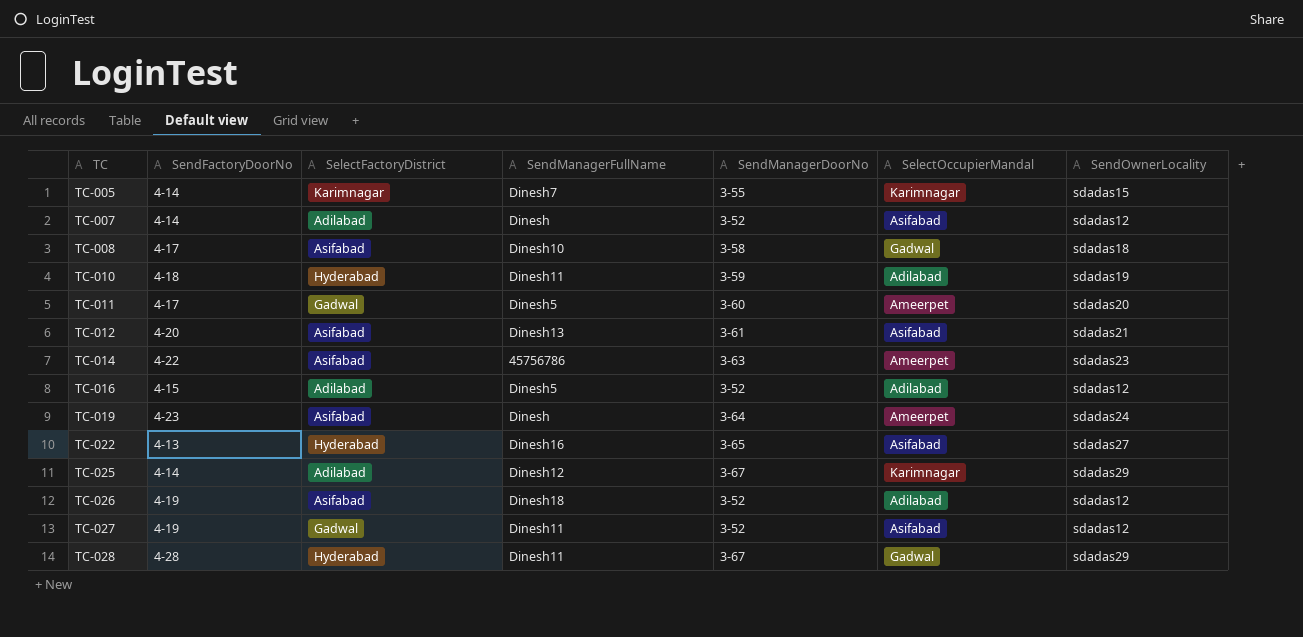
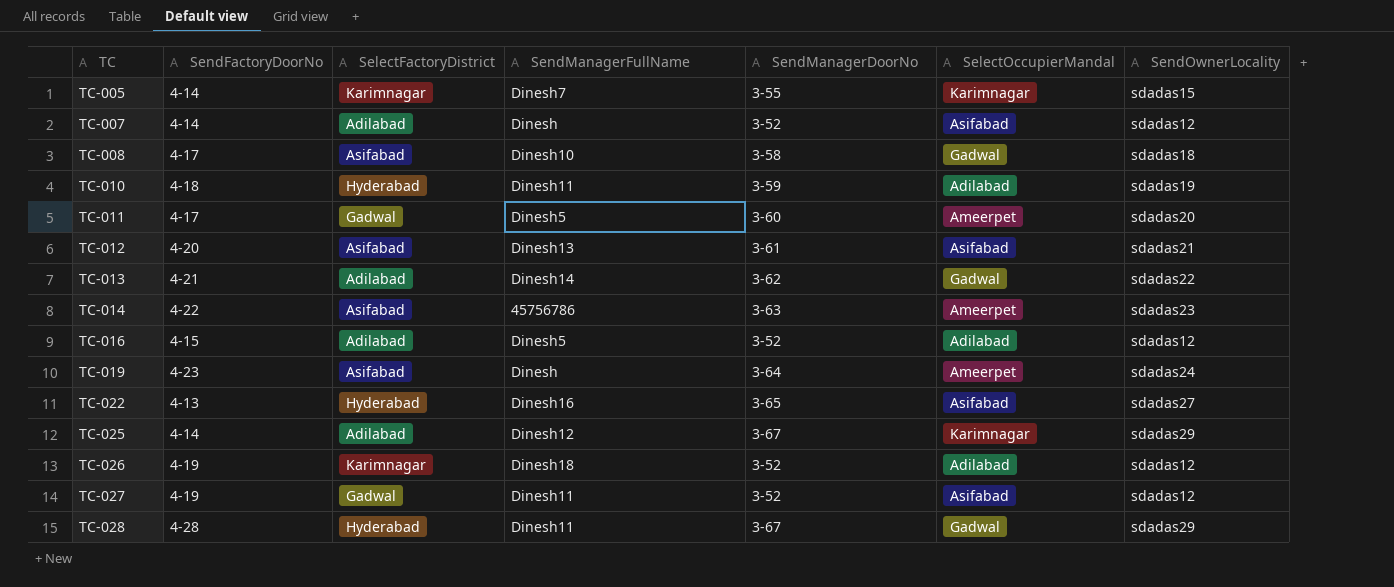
row TC-013: none -> 4-21 | Adilabad | Dinesh14 | 3-62 | Gadwal | sdadas22
TC-026 | SelectFactoryDistrict: Asifabad -> Karimnagar

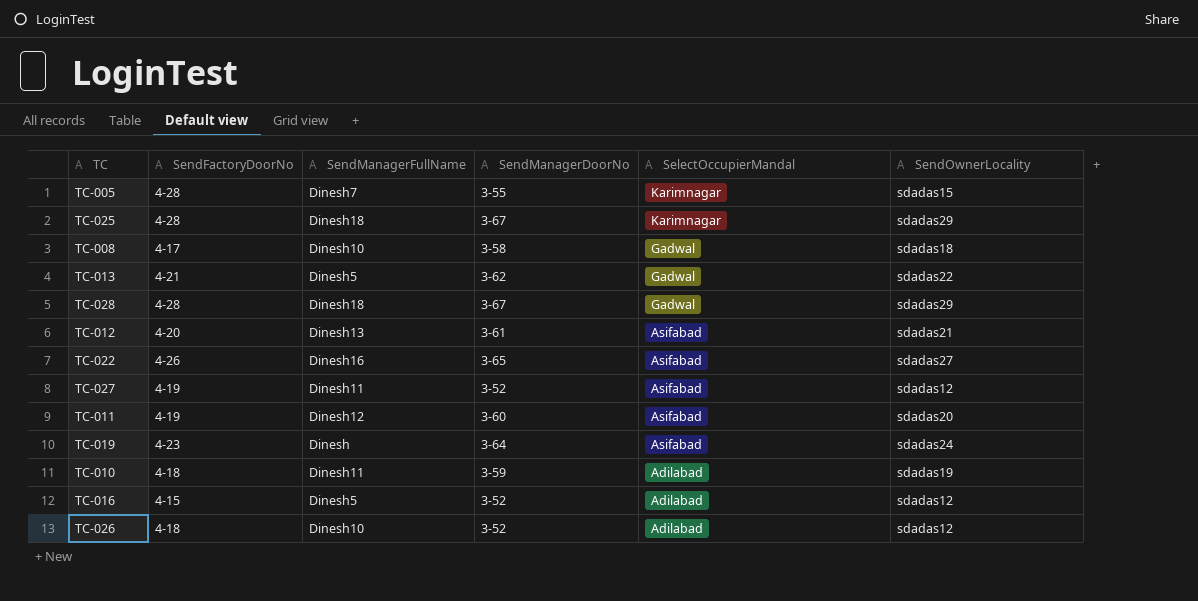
row order: TC ascending -> SelectOccupierMandal descending
column SelectFactoryDistrict | position: 3 -> none
row TC-007: 4-14 | Adilabad | Dinesh | 3-52 | Asifabad | sdadas12 -> none
row TC-014: 4-22 | Asifabad | 45756786 | 3-63 | Ameerpet | sdadas23 -> none
TC-005 | SendFactoryDoorNo: 4-14 -> 4-28
TC-025 | SendFactoryDoorNo: 4-14 -> 4-28
TC-025 | SendManagerFullName: Dinesh12 -> Dinesh18
TC-013 | SendManagerFullName: Dinesh14 -> Dinesh5
TC-028 | SendManagerFullName: Dinesh11 -> Dinesh18
TC-022 | SendFactoryDoorNo: 4-13 -> 4-26
TC-011 | SendFactoryDoorNo: 4-17 -> 4-19
TC-011 | SendManagerFullName: Dinesh5 -> Dinesh12
TC-011 | SelectOccupierMandal: Ameerpet -> Asifabad
TC-019 | SelectOccupierMandal: Ameerpet -> Asifabad
TC-026 | SendFactoryDoorNo: 4-19 -> 4-18
TC-026 | SendManagerFullName: Dinesh18 -> Dinesh10

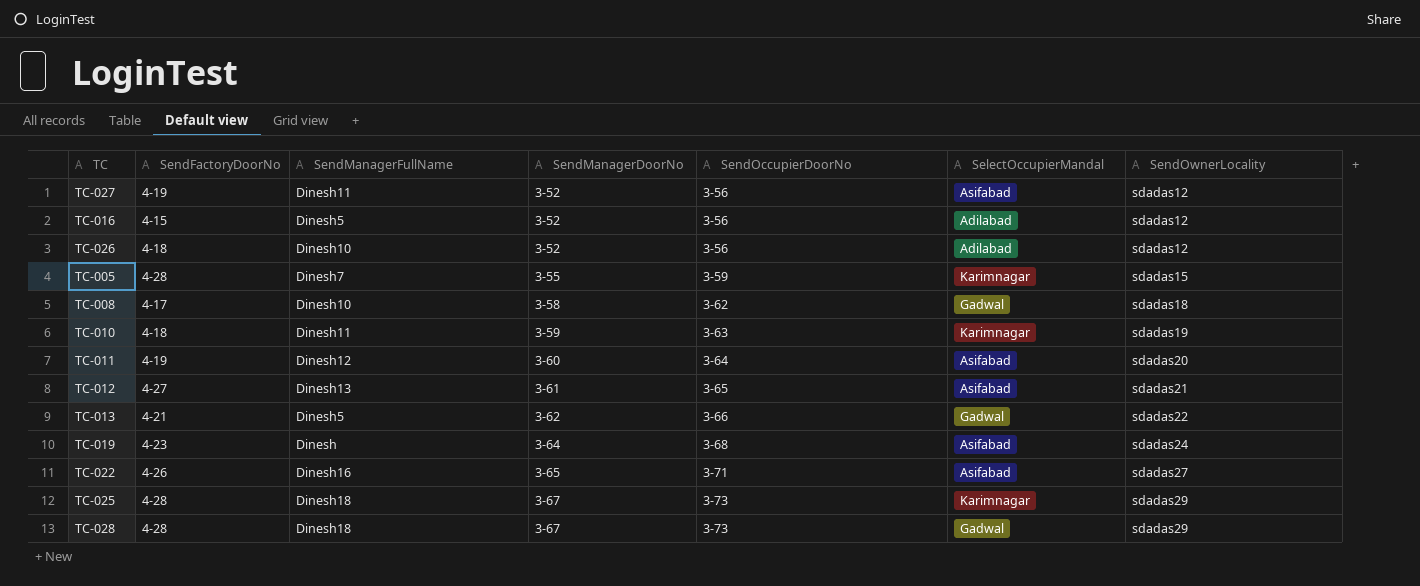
row order: SelectOccupierMandal descending -> SendManagerDoorNo ascending
column SendOccupierDoorNo | position: none -> 5
TC-010 | SelectOccupierMandal: Adilabad -> Karimnagar
TC-012 | SendFactoryDoorNo: 4-20 -> 4-27

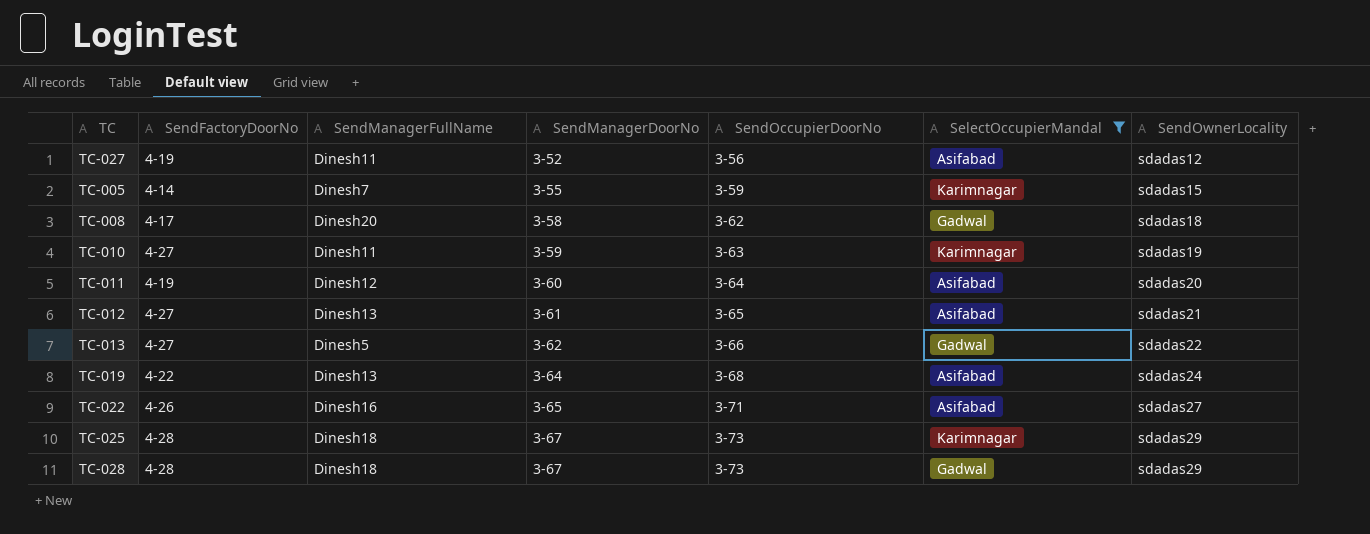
filter: none -> SelectOccupierMandal != Adilabad
TC-005 | SendFactoryDoorNo: 4-28 -> 4-14
TC-008 | SendManagerFullName: Dinesh10 -> Dinesh20
TC-010 | SendFactoryDoorNo: 4-18 -> 4-27
TC-013 | SendFactoryDoorNo: 4-21 -> 4-27
TC-019 | SendFactoryDoorNo: 4-23 -> 4-22
TC-019 | SendManagerFullName: Dinesh -> Dinesh13

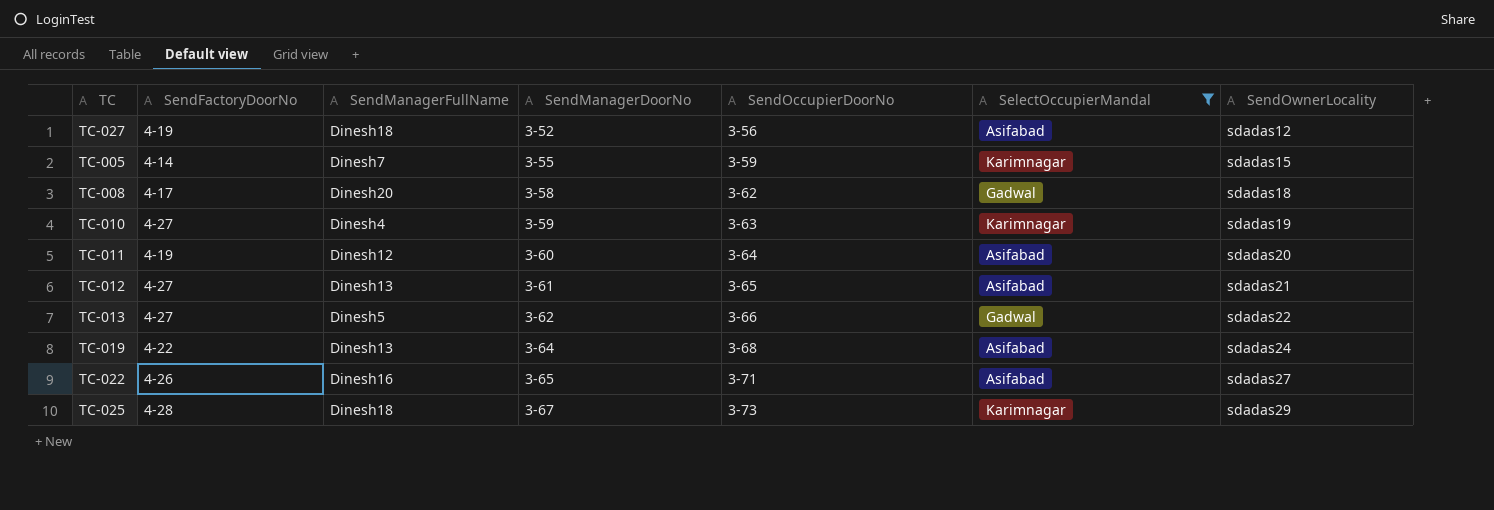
row TC-028: 4-28 | Dinesh18 | 3-67 | 3-73 | Gadwal | sdadas29 -> none
TC-027 | SendManagerFullName: Dinesh11 -> Dinesh18
TC-010 | SendManagerFullName: Dinesh11 -> Dinesh4

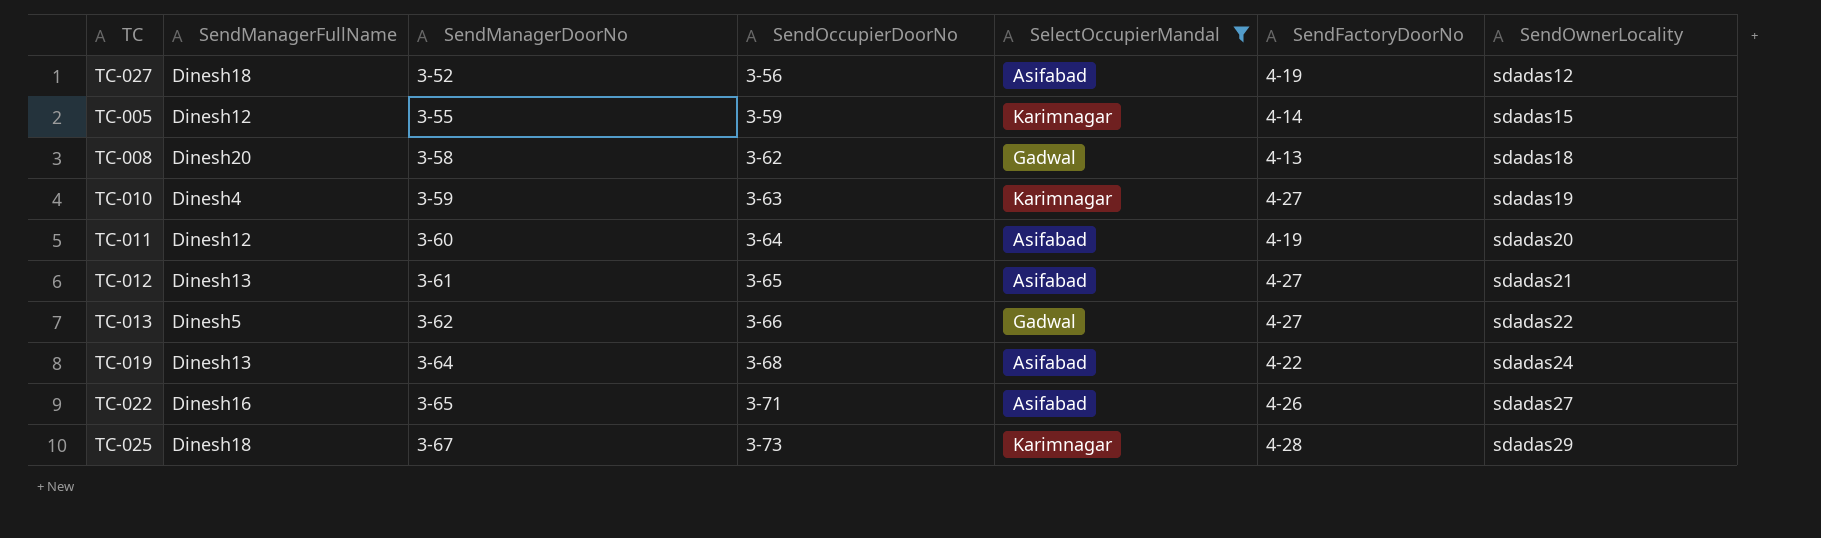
column SendFactoryDoorNo | position: 2 -> 6
TC-005 | SendManagerFullName: Dinesh7 -> Dinesh12
TC-008 | SendFactoryDoorNo: 4-17 -> 4-13

